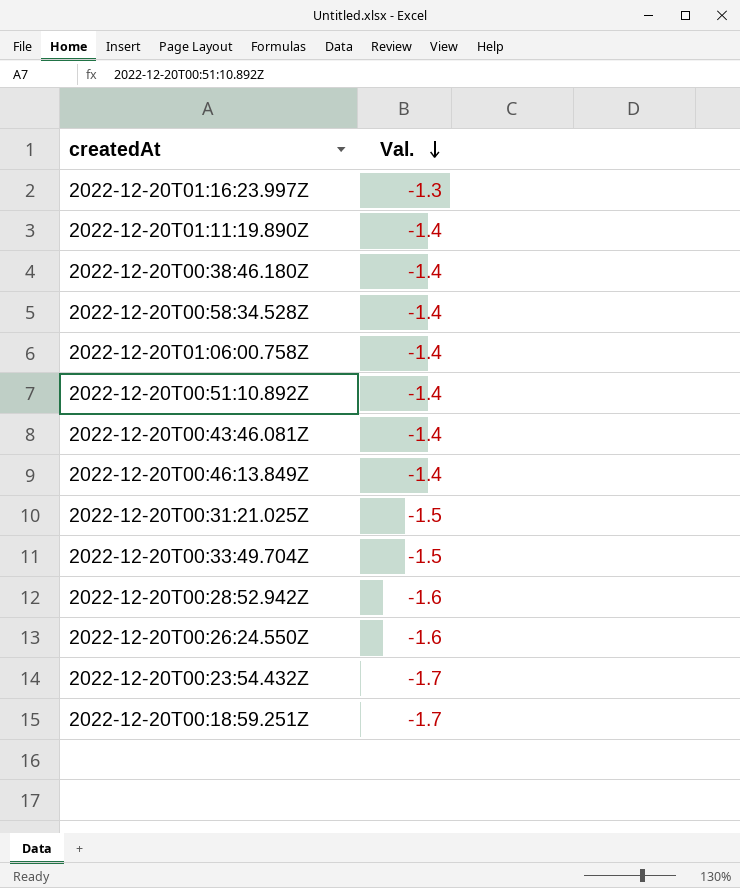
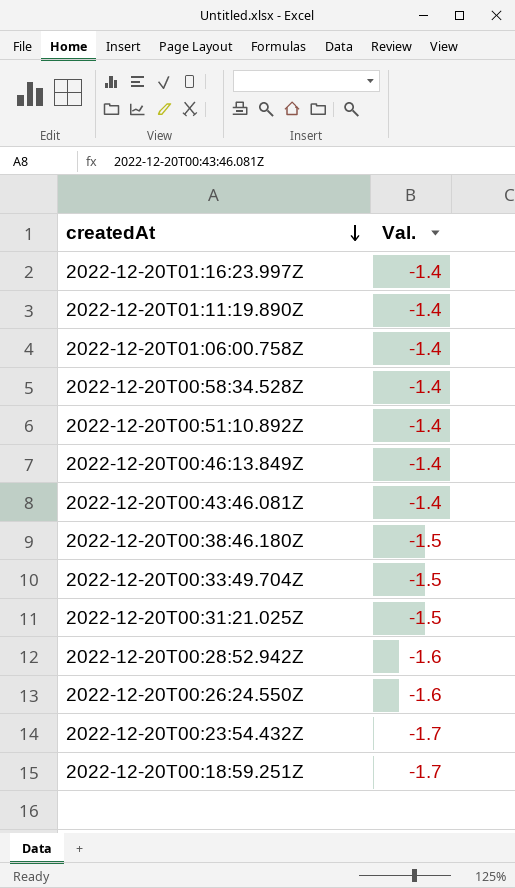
row order: Val. descending -> createdAt descending
2022-12-20T01:16:23.997Z | Val.: -1.3 -> -1.4
2022-12-20T00:38:46.180Z | Val.: -1.4 -> -1.5

